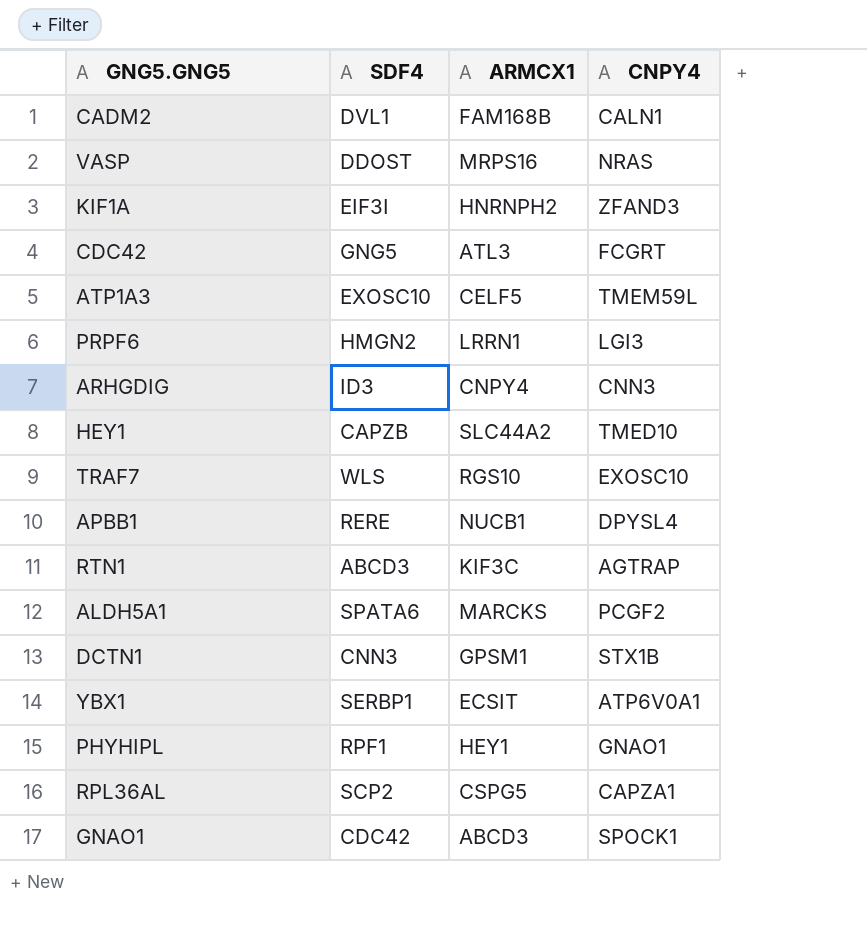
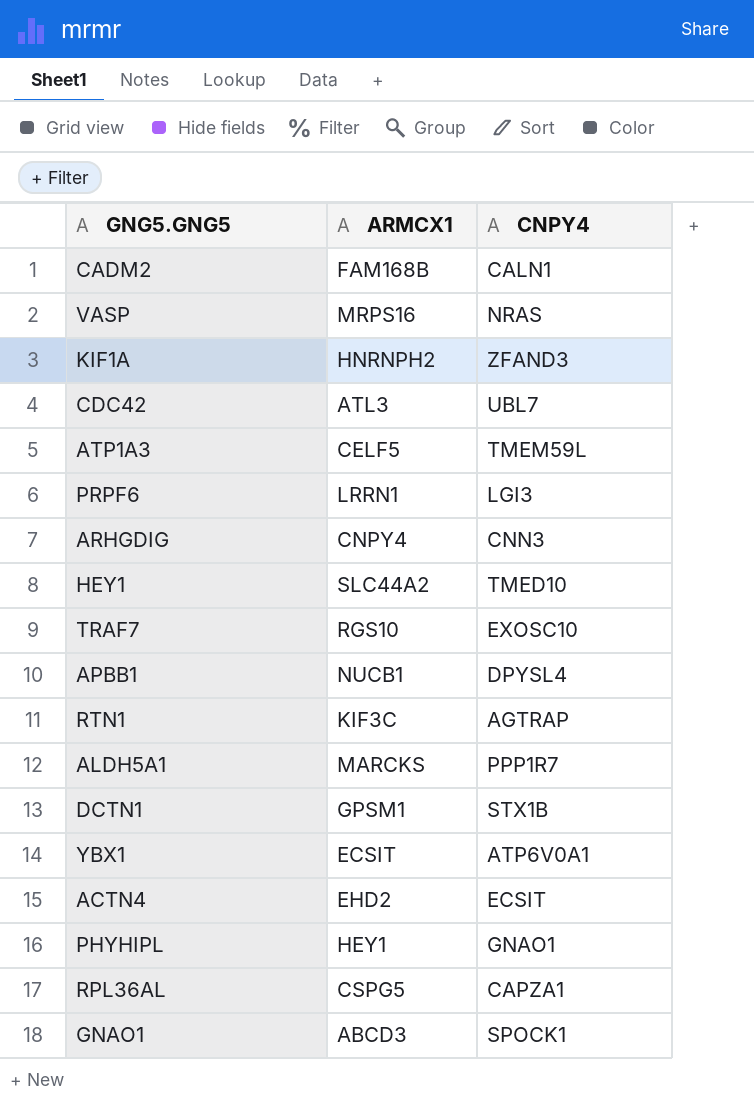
column SDF4 | position: 2 -> none
CDC42 | CNPY4: FCGRT -> UBL7
ALDH5A1 | CNPY4: PCGF2 -> PPP1R7
row ACTN4: none -> EHD2 | ECSIT

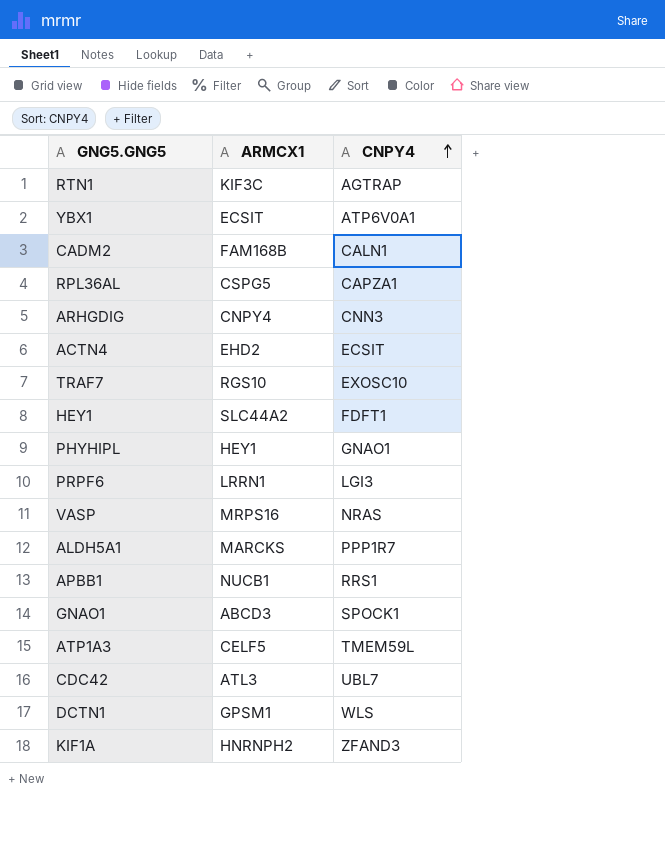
row order: none -> CNPY4 ascending
HEY1 | CNPY4: TMED10 -> FDFT1
APBB1 | CNPY4: DPYSL4 -> RRS1
DCTN1 | CNPY4: STX1B -> WLS

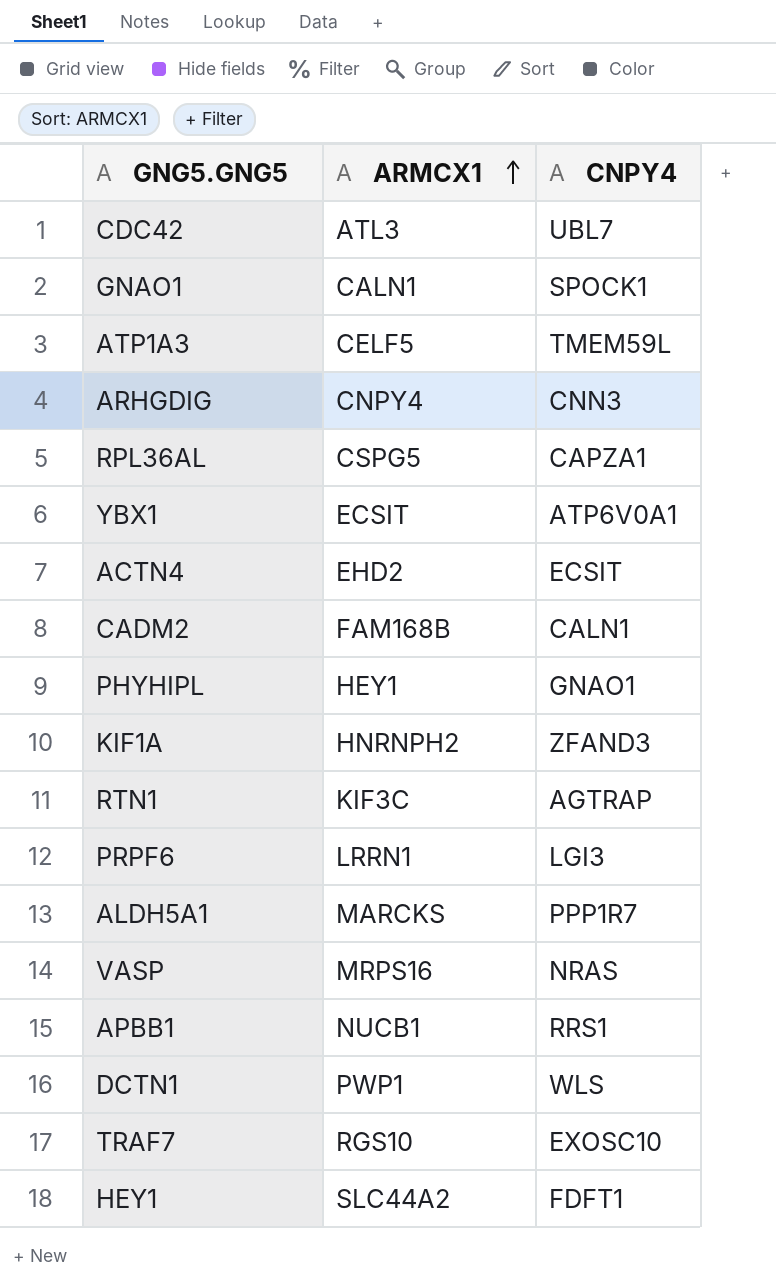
row order: CNPY4 ascending -> ARMCX1 ascending
GNAO1 | ARMCX1: ABCD3 -> CALN1
DCTN1 | ARMCX1: GPSM1 -> PWP1

